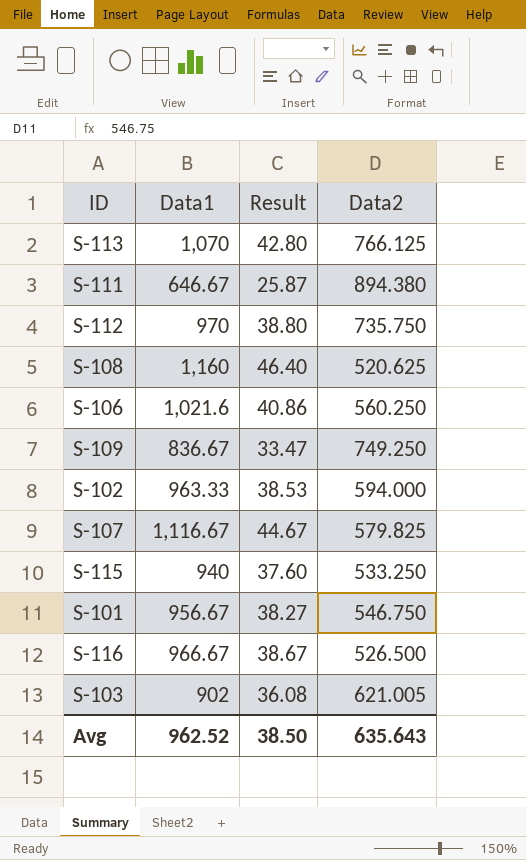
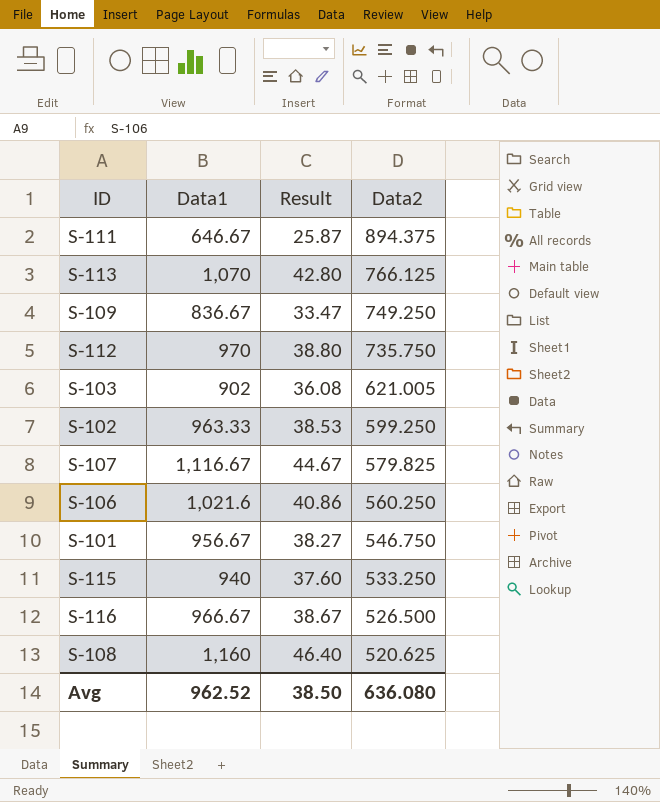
row order: none -> Data2 descending
S-111 | Data2: 894.380 -> 894.375
S-102 | Data2: 594.000 -> 599.250
Avg | Data2: 635.643 -> 636.080

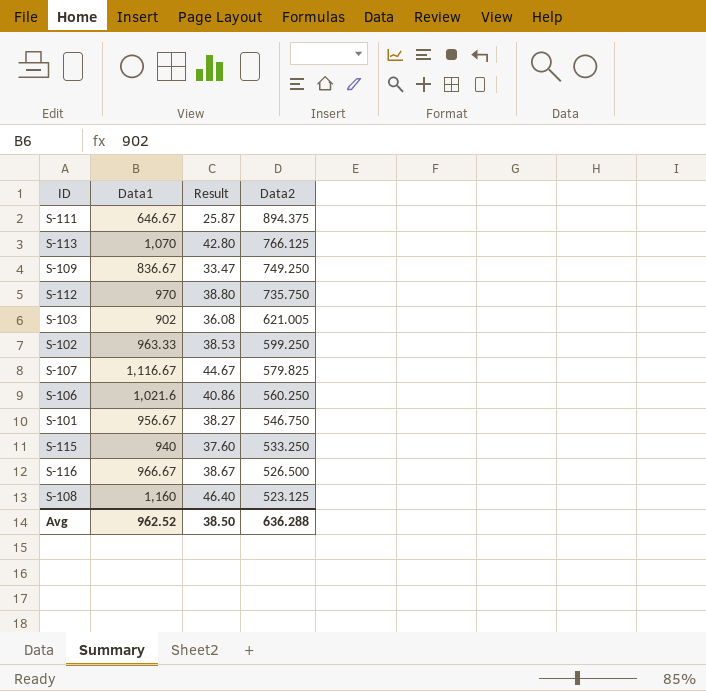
S-108 | Data2: 520.625 -> 523.125
Avg | Data2: 636.080 -> 636.288

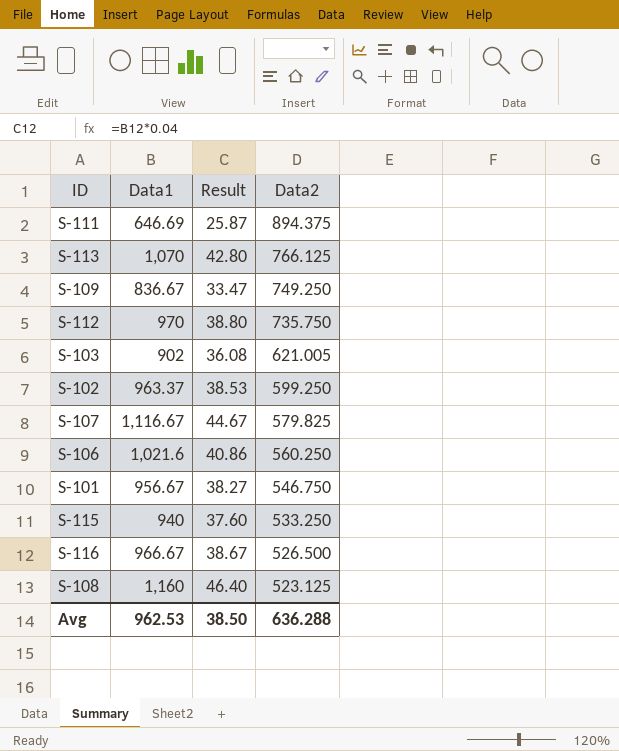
S-111 | Data1: 646.67 -> 646.69
S-102 | Data1: 963.33 -> 963.37
Avg | Data1: 962.52 -> 962.53

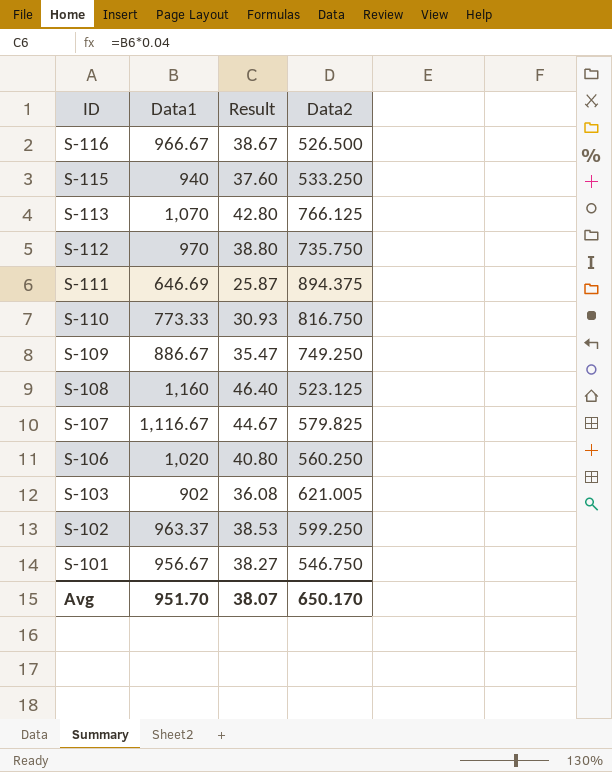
row order: Data2 descending -> ID descending
row S-110: none -> 773.33 | 30.93 | 816.750
S-109 | Data1: 836.67 -> 886.67
S-109 | Result: 33.47 -> 35.47
S-106 | Data1: 1,021.6 -> 1,020
S-106 | Result: 40.86 -> 40.80
Avg | Data1: 962.53 -> 951.70
Avg | Result: 38.50 -> 38.07
Avg | Data2: 636.288 -> 650.170

